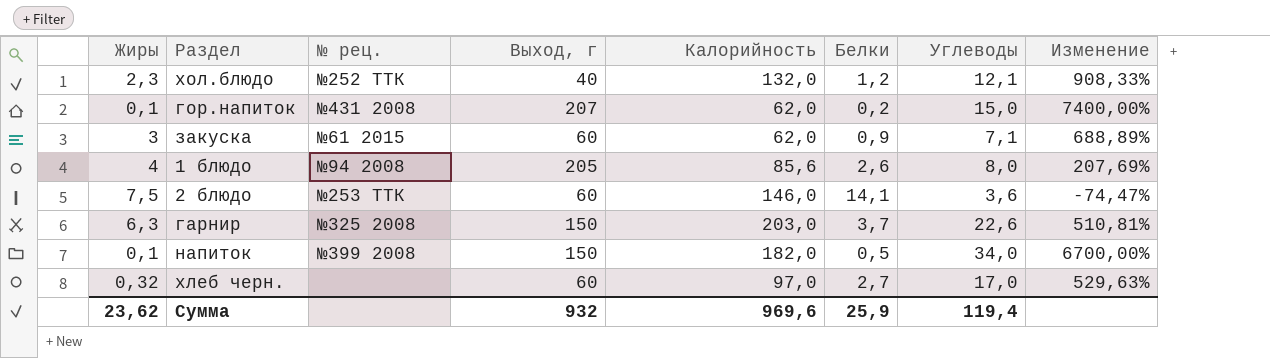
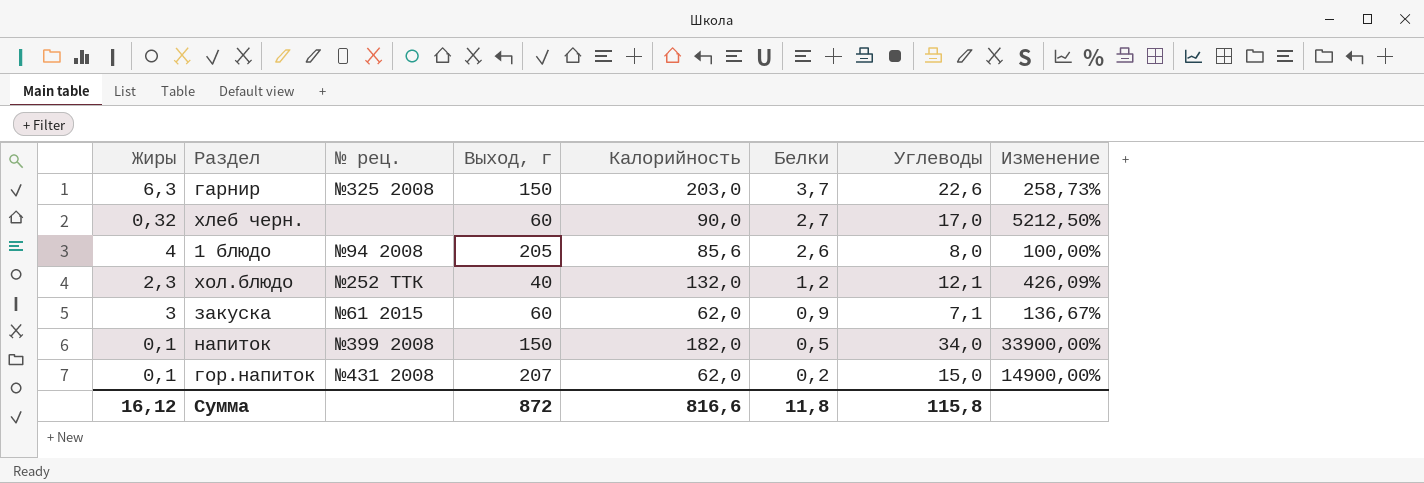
row order: none -> Белки descending
column Изменение | formula: ([Углеводы] - [Белки]) / [Белки] -> ([Углеводы] - [Жиры]) / [Жиры]
row 2 блюдо: 7,5 | №253 ТТК | 60 | 146,0 | 14,1 | 3,6 | -74,47% -> none
хлеб черн. | Калорийность: 97,0 -> 90,0
Сумма | Жиры: 23,62 -> 16,12
Сумма | Выход, г: 932 -> 872
Сумма | Калорийность: 969,6 -> 816,6
Сумма | Белки: 25,9 -> 11,8
Сумма | Углеводы: 119,4 -> 115,8

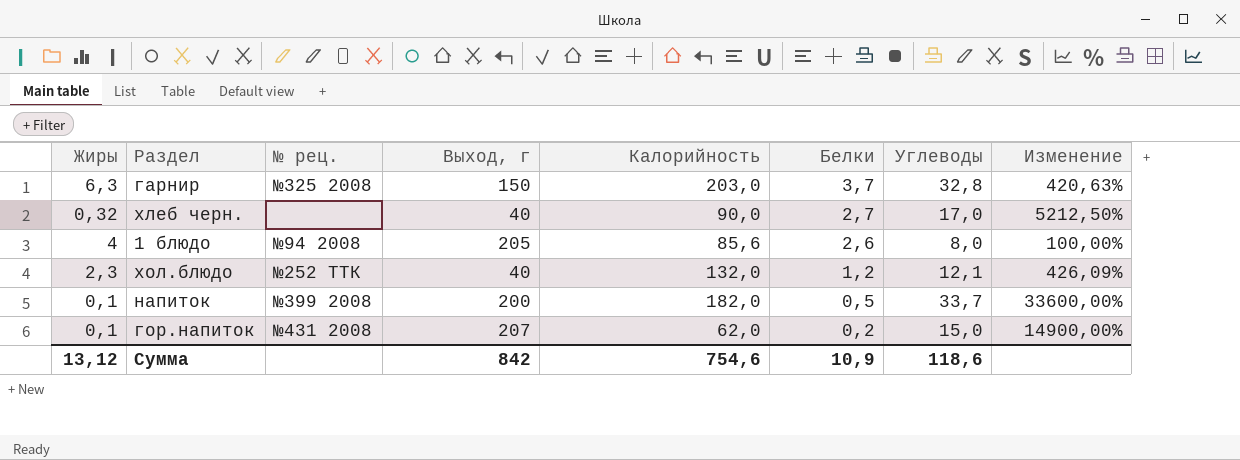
row закуска: 3 | №61 2015 | 60 | 62,0 | 0,9 | 7,1 | 136,67% -> none
гарнир | Углеводы: 22,6 -> 32,8
гарнир | Изменение: 258,73% -> 420,63%
хлеб черн. | Выход, г: 60 -> 40
напиток | Выход, г: 150 -> 200
напиток | Углеводы: 34,0 -> 33,7
напиток | Изменение: 33900,00% -> 33600,00%
Сумма | Жиры: 16,12 -> 13,12
Сумма | Выход, г: 872 -> 842
Сумма | Калорийность: 816,6 -> 754,6
Сумма | Белки: 11,8 -> 10,9
Сумма | Углеводы: 115,8 -> 118,6

